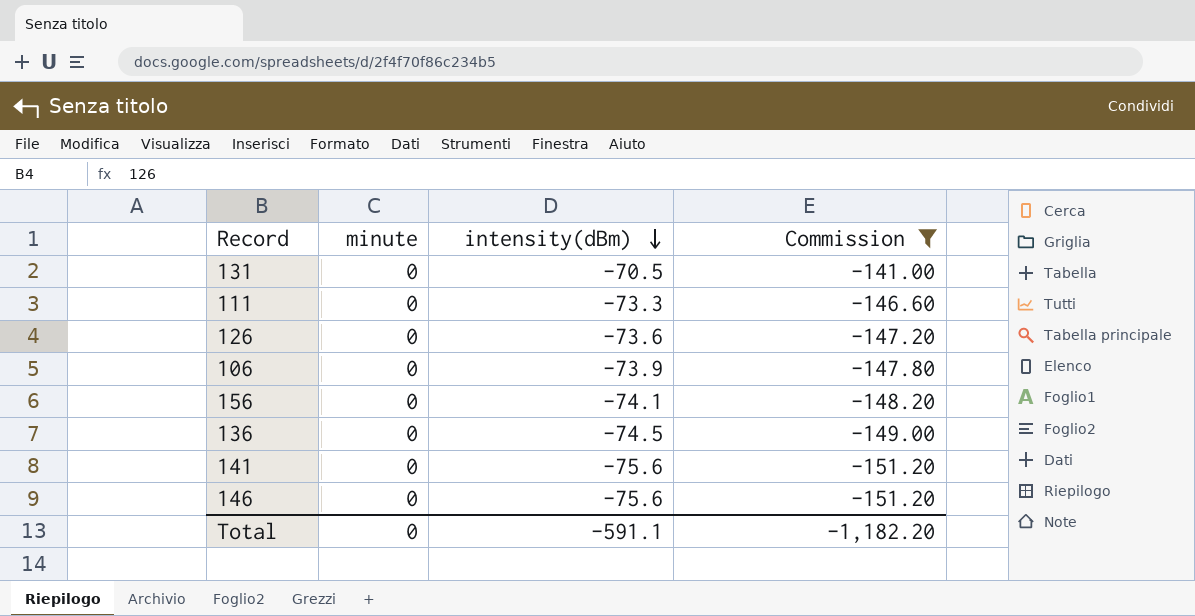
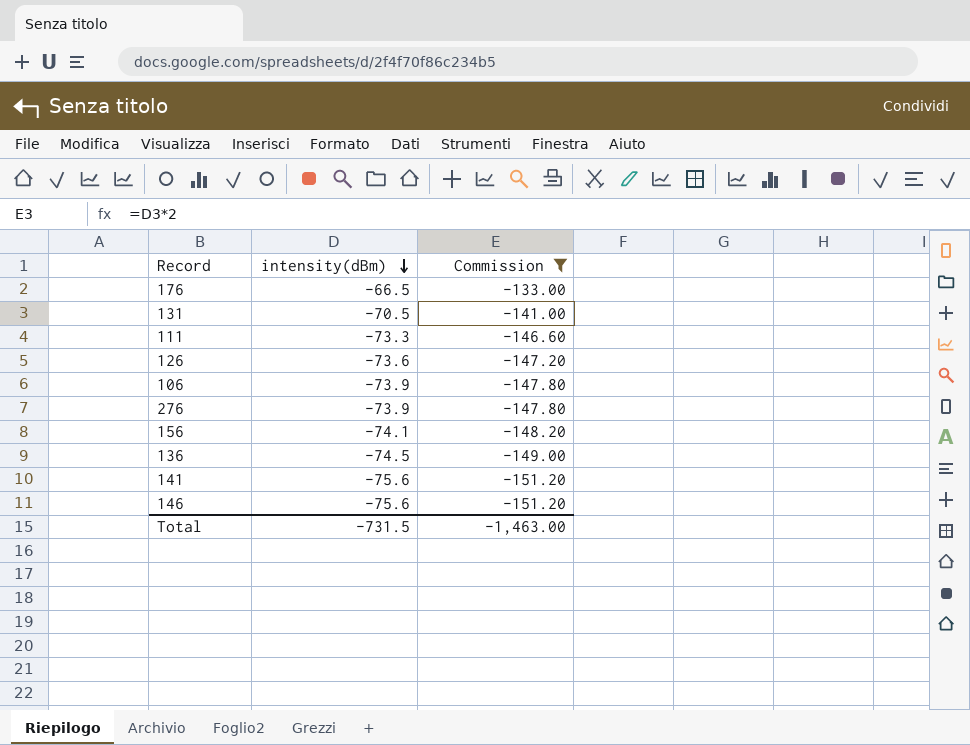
column minute | position: 2 -> none
row 176: none -> -66.5 | -133.00
row 276: none -> -73.9 | -147.80
Total | intensity(dBm): -591.1 -> -731.5
Total | Commission: -1,182.20 -> -1,463.00

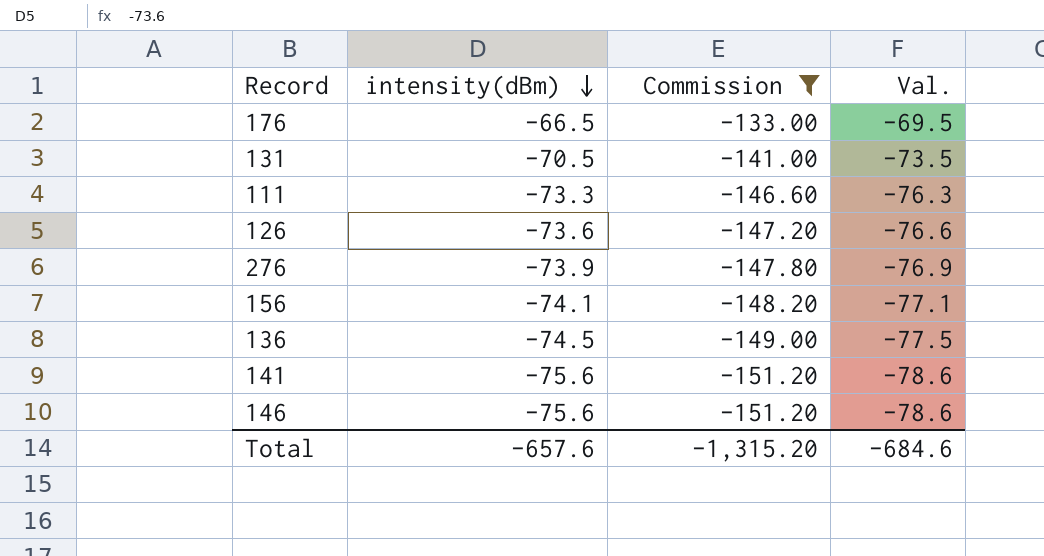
column Val. | formula: none -> [intensity(dBm)] - 3
row 106: -73.9 | -147.80 -> none
Total | intensity(dBm): -731.5 -> -657.6
Total | Commission: -1,463.00 -> -1,315.20

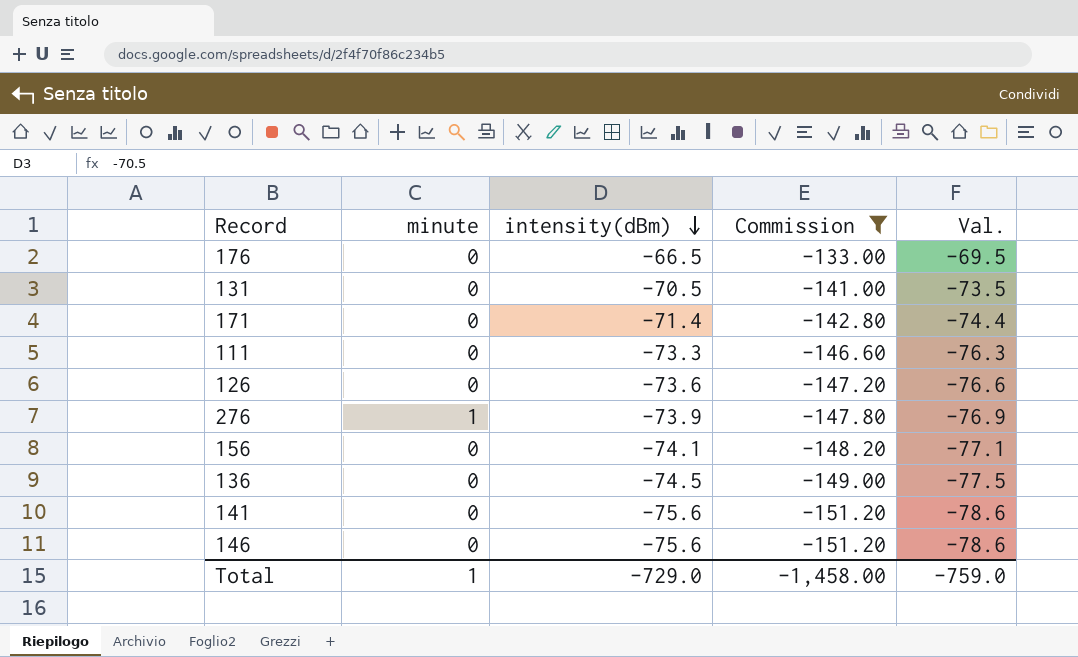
column minute | position: none -> 2
row 171: none -> 0 | -71.4 | -142.80 | -74.4
Total | intensity(dBm): -657.6 -> -729.0
Total | Commission: -1,315.20 -> -1,458.00
Total | Val.: -684.6 -> -759.0

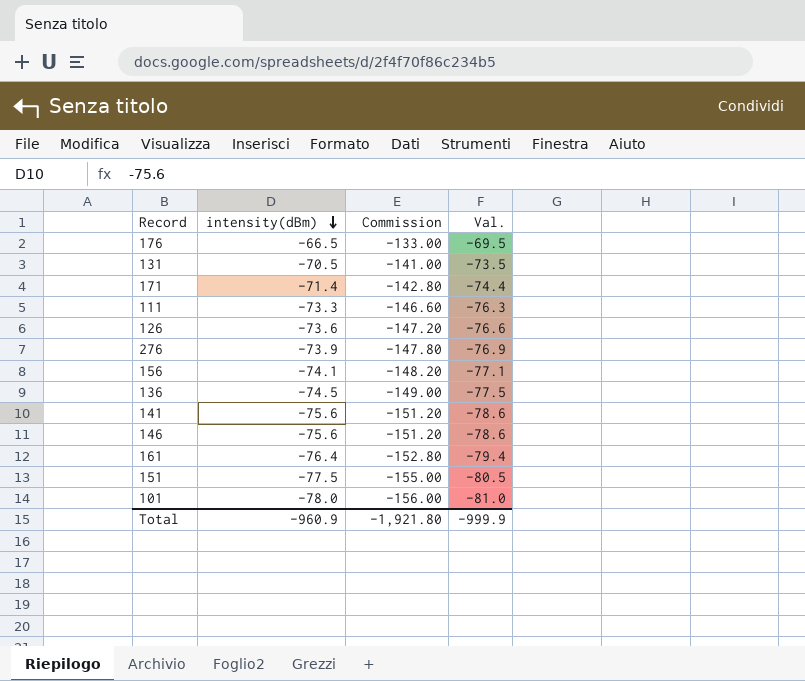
filter: Commission >= -151.20 -> none
column minute | position: 2 -> none
Total | intensity(dBm): -729.0 -> -960.9
Total | Commission: -1,458.00 -> -1,921.80
Total | Val.: -759.0 -> -999.9

